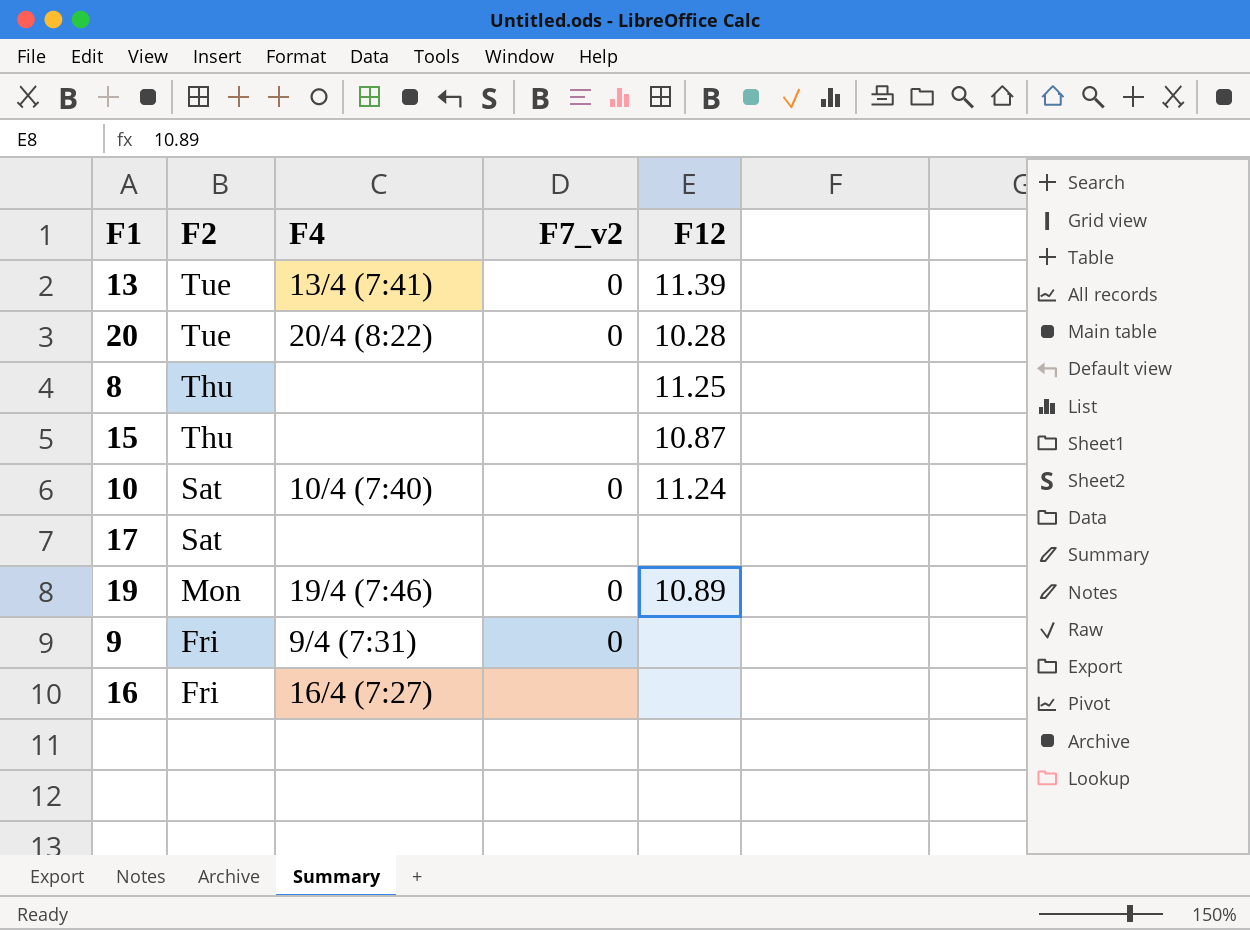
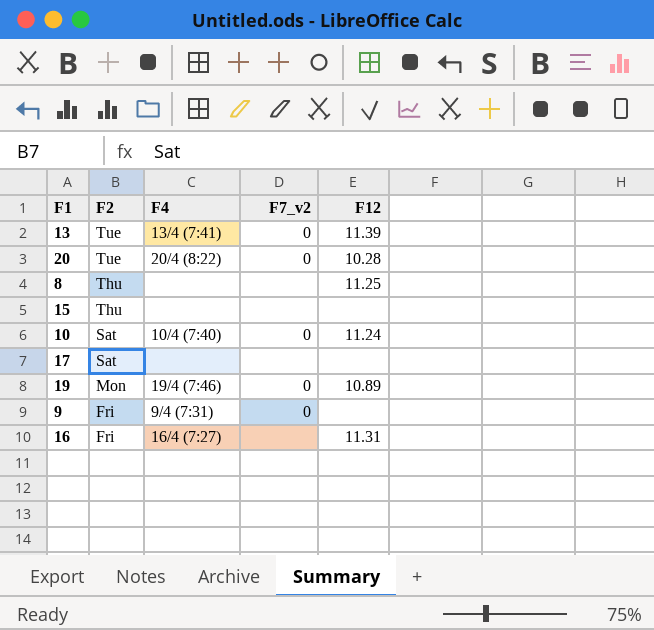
15 | F12: 10.87 -> none
16 | F12: none -> 11.31

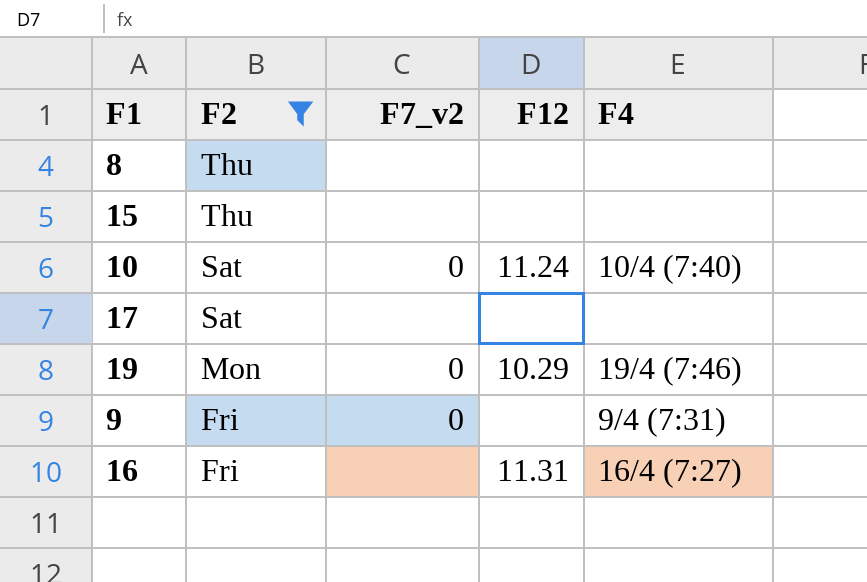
filter: none -> F2 != Tue
column F4 | position: 3 -> 5
8 | F12: 11.25 -> none
19 | F12: 10.89 -> 10.29

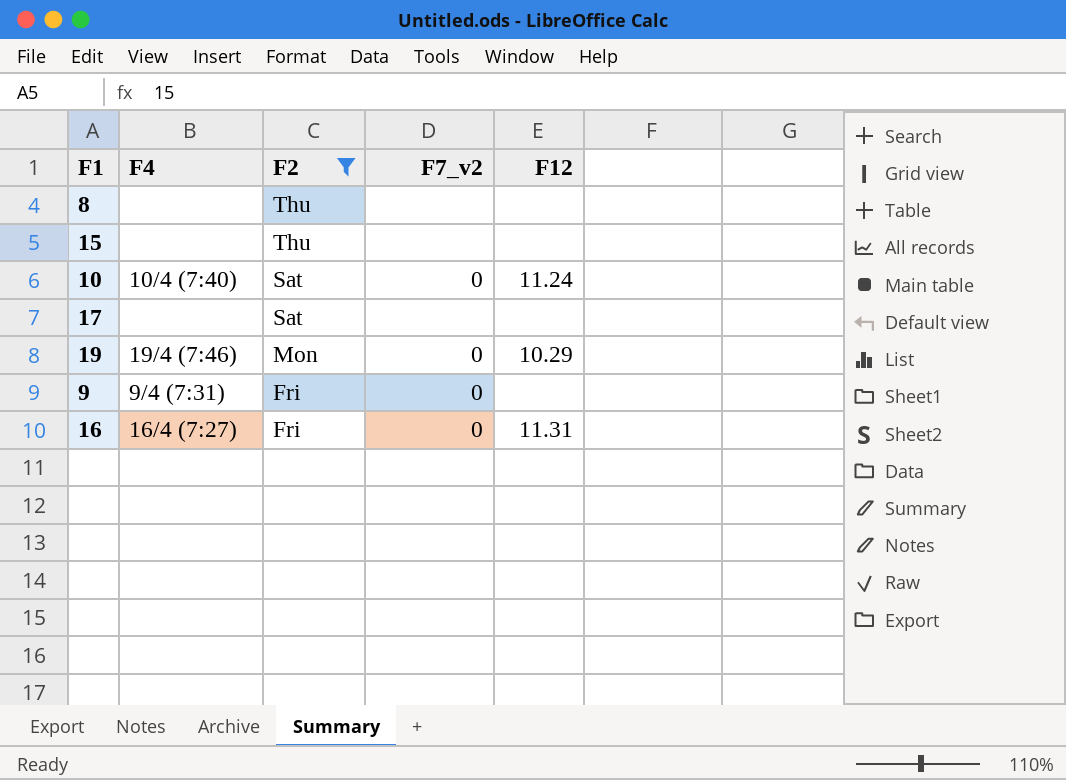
column F4 | position: 5 -> 2
16 | F7_v2: none -> 0

